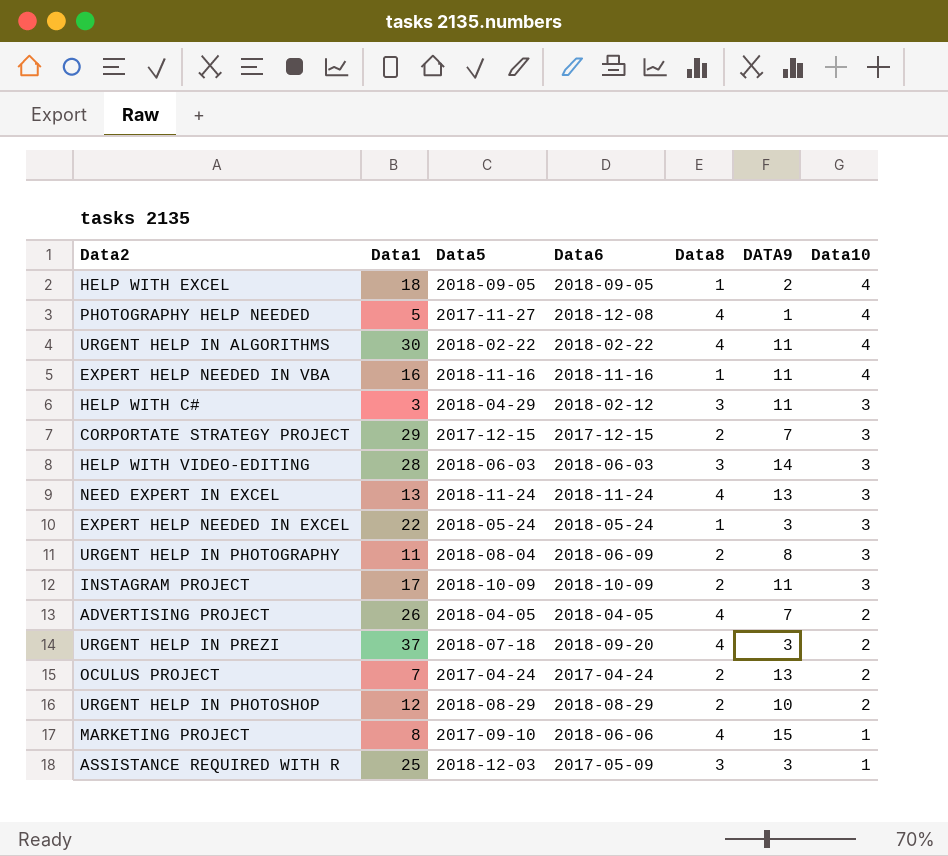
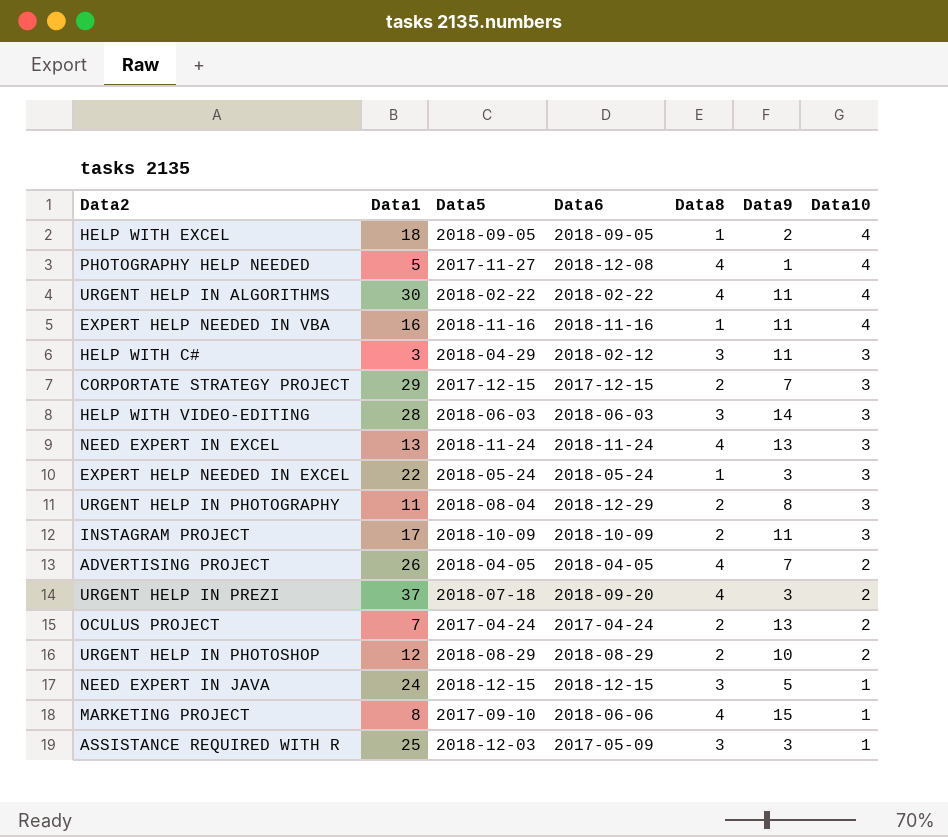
column name: DATA9 -> Data9
URGENT HELP IN PHOTOGRAPHY | Data6: 2018-06-09 -> 2018-12-29
row NEED EXPERT IN JAVA: none -> 24 | 2018-12-15 | 2018-12-15 | 3 | 5 | 1

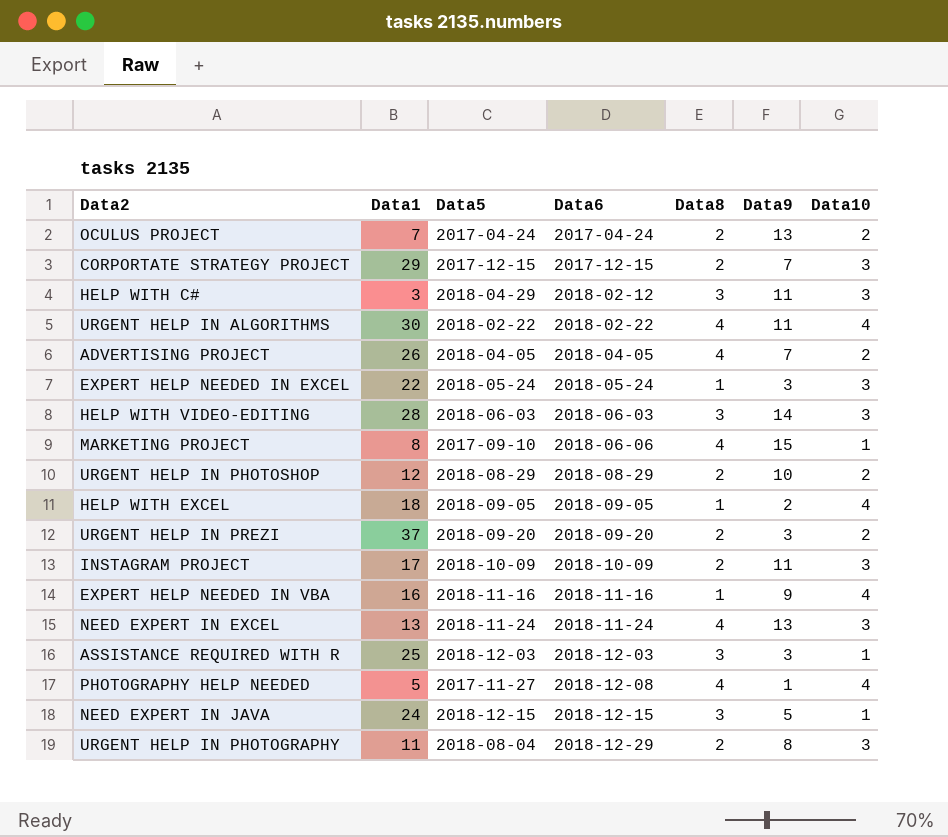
row order: Data10 descending -> Data6 ascending
URGENT HELP IN PREZI | Data5: 2018-07-18 -> 2018-09-20
URGENT HELP IN PREZI | Data8: 4 -> 2
EXPERT HELP NEEDED IN VBA | Data9: 11 -> 9
ASSISTANCE REQUIRED WITH R | Data6: 2017-05-09 -> 2018-12-03

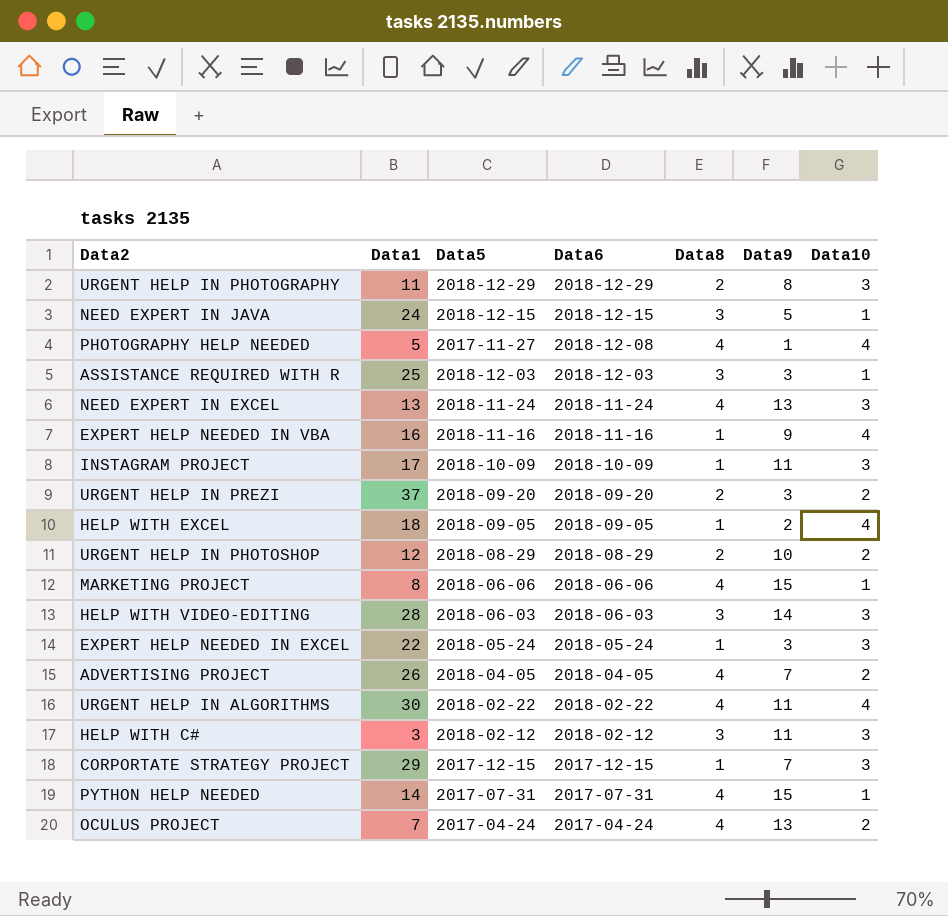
row order: Data6 ascending -> Data6 descending
URGENT HELP IN PHOTOGRAPHY | Data5: 2018-08-04 -> 2018-12-29
INSTAGRAM PROJECT | Data8: 2 -> 1
MARKETING PROJECT | Data5: 2017-09-10 -> 2018-06-06
HELP WITH C# | Data5: 2018-04-29 -> 2018-02-12
CORPORTATE STRATEGY PROJECT | Data8: 2 -> 1
row PYTHON HELP NEEDED: none -> 14 | 2017-07-31 | 2017-07-31 | 4 | 15 | 1
OCULUS PROJECT | Data8: 2 -> 4

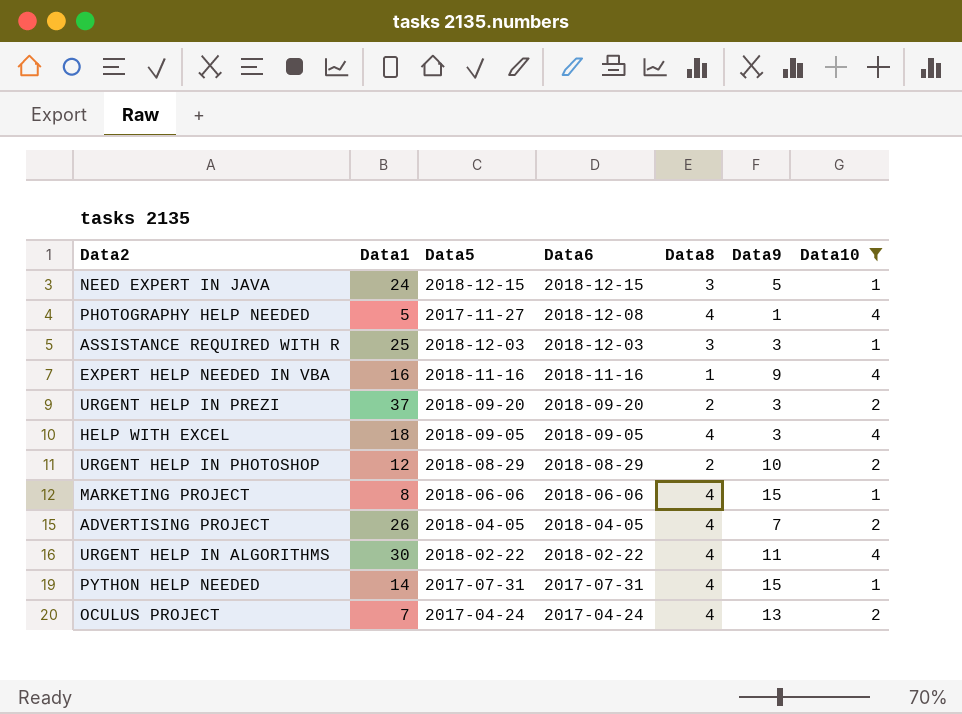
filter: none -> Data10 != 3
HELP WITH EXCEL | Data8: 1 -> 4
HELP WITH EXCEL | Data9: 2 -> 3

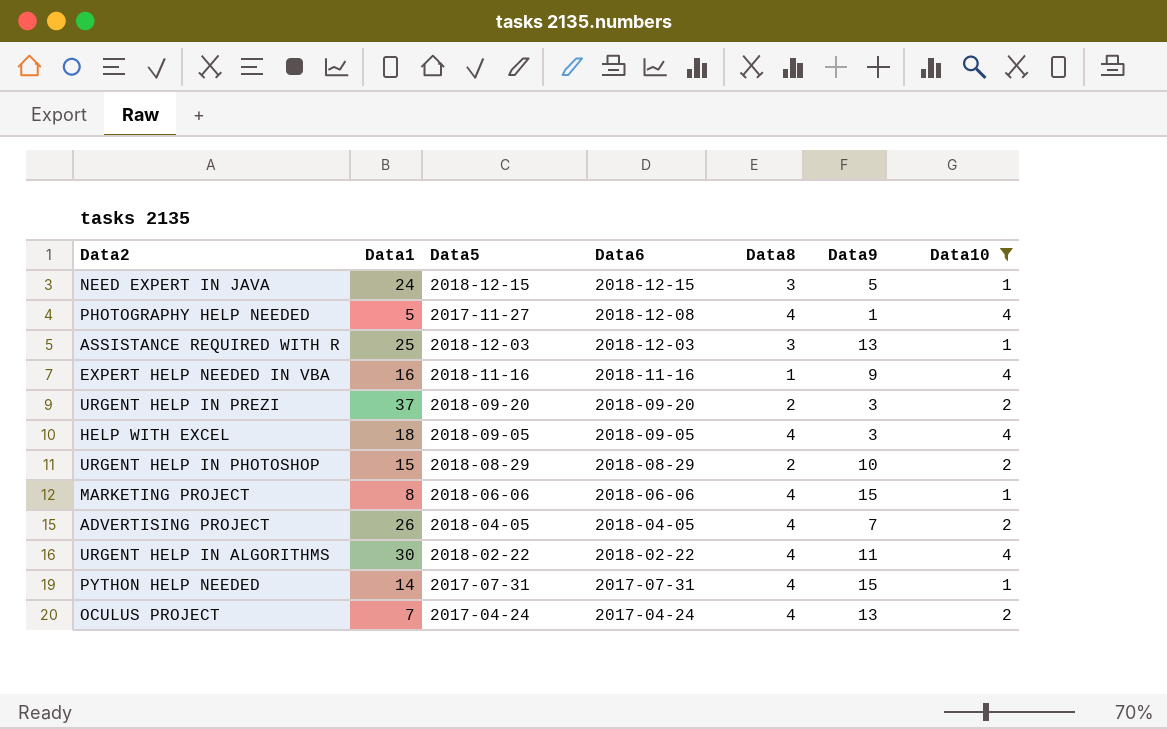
ASSISTANCE REQUIRED WITH R | Data9: 3 -> 13
URGENT HELP IN PHOTOSHOP | Data1: 12 -> 15

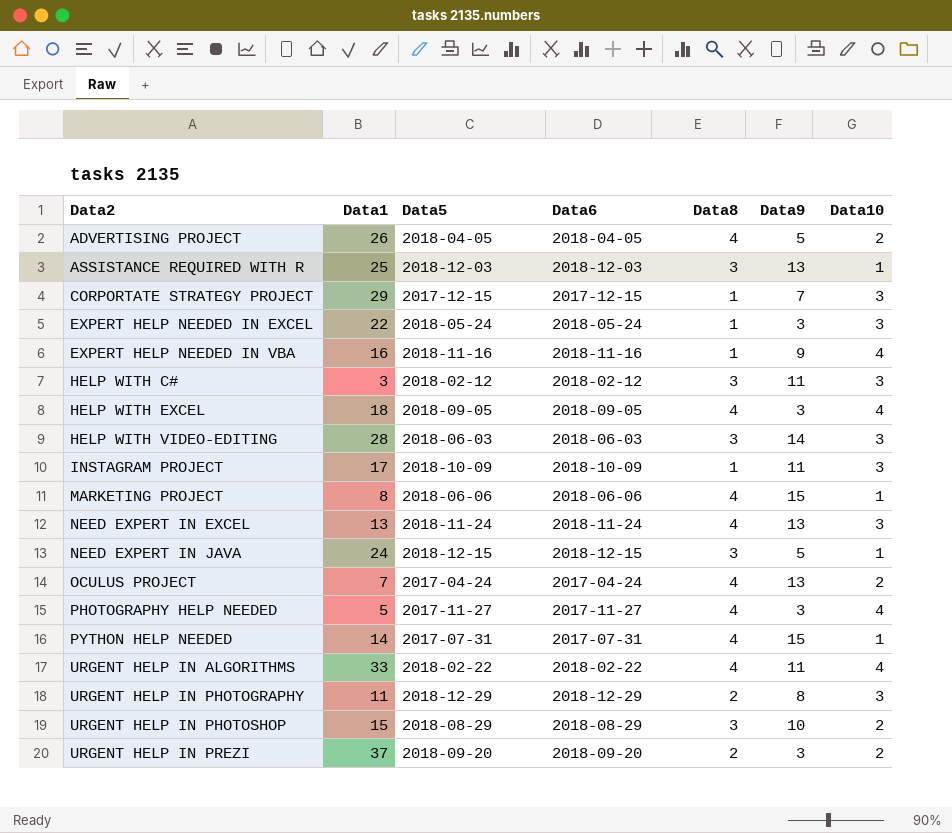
filter: Data10 != 3 -> none
row order: Data6 descending -> Data2 ascending
ADVERTISING PROJECT | Data9: 7 -> 5
PHOTOGRAPHY HELP NEEDED | Data6: 2018-12-08 -> 2017-11-27
PHOTOGRAPHY HELP NEEDED | Data9: 1 -> 3
URGENT HELP IN ALGORITHMS | Data1: 30 -> 33
URGENT HELP IN PHOTOSHOP | Data8: 2 -> 3

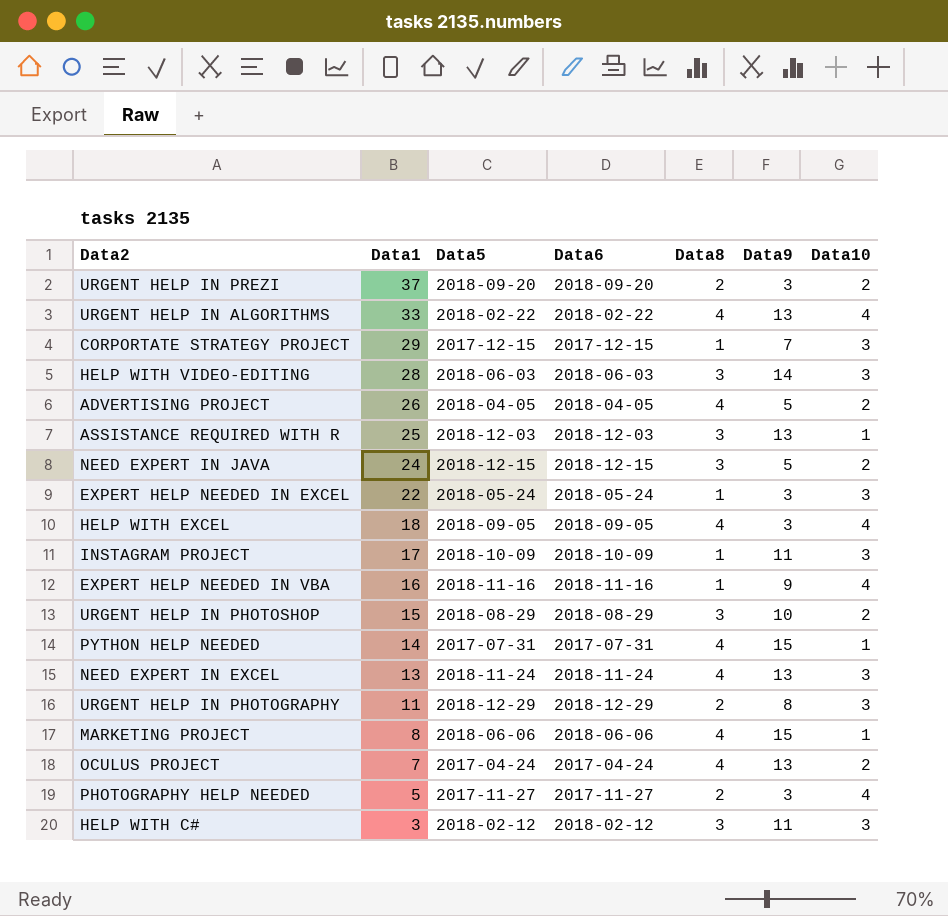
row order: Data2 ascending -> Data1 descending
URGENT HELP IN ALGORITHMS | Data9: 11 -> 13
NEED EXPERT IN JAVA | Data10: 1 -> 2
PHOTOGRAPHY HELP NEEDED | Data8: 4 -> 2

